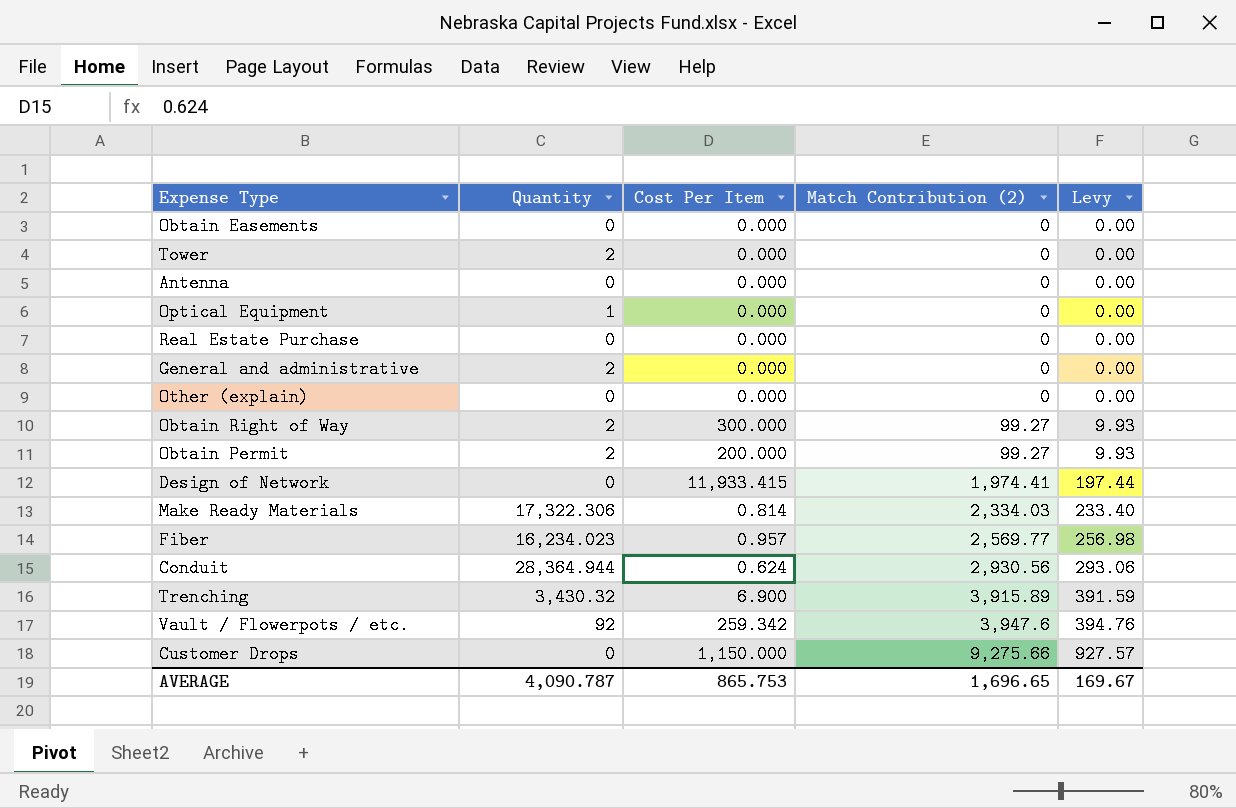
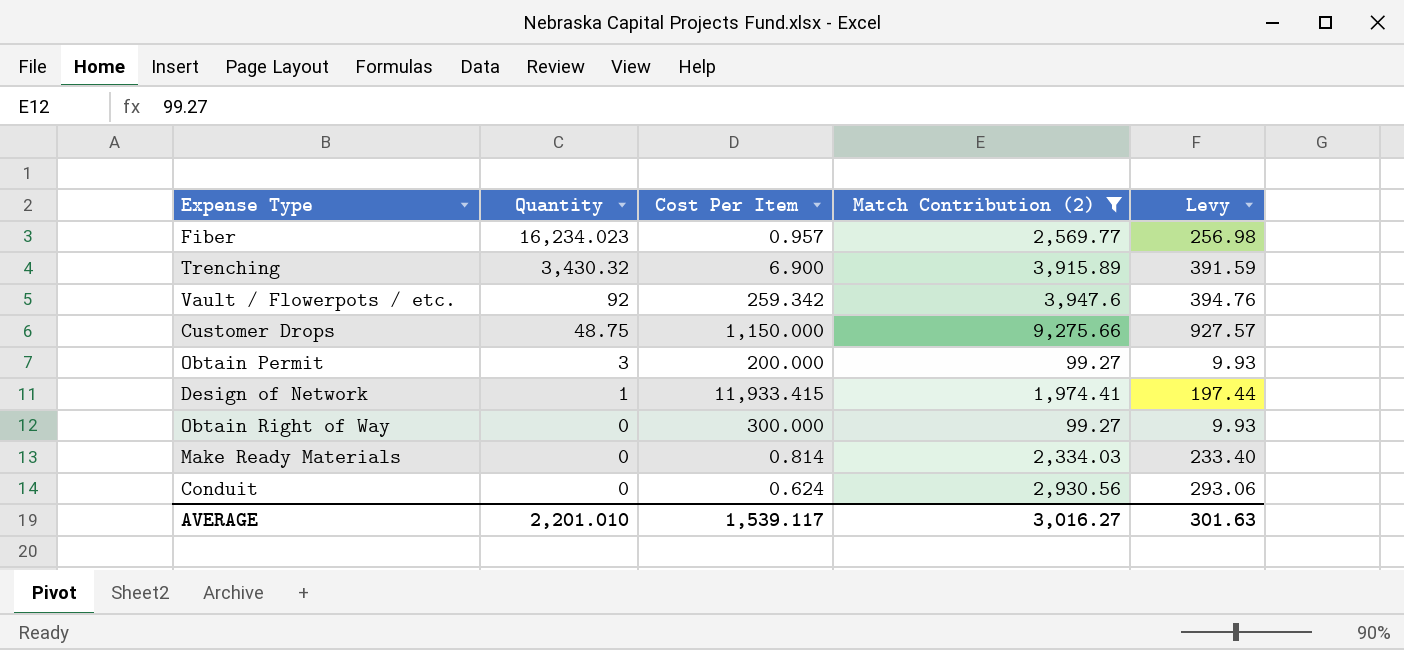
filter: none -> Match Contribution (2) != 0
row order: Match Contribution (2) ascending -> Quantity descending
Customer Drops | Quantity: 0 -> 48.75
Obtain Permit | Quantity: 2 -> 3
Design of Network | Quantity: 0 -> 1
Obtain Right of Way | Quantity: 2 -> 0
Make Ready Materials | Quantity: 17,322.306 -> 0
Conduit | Quantity: 28,364.944 -> 0
AVERAGE | Quantity: 4,090.787 -> 2,201.010
AVERAGE | Cost Per Item: 865.753 -> 1,539.117
AVERAGE | Match Contribution (2): 1,696.65 -> 3,016.27
AVERAGE | Levy: 169.67 -> 301.63

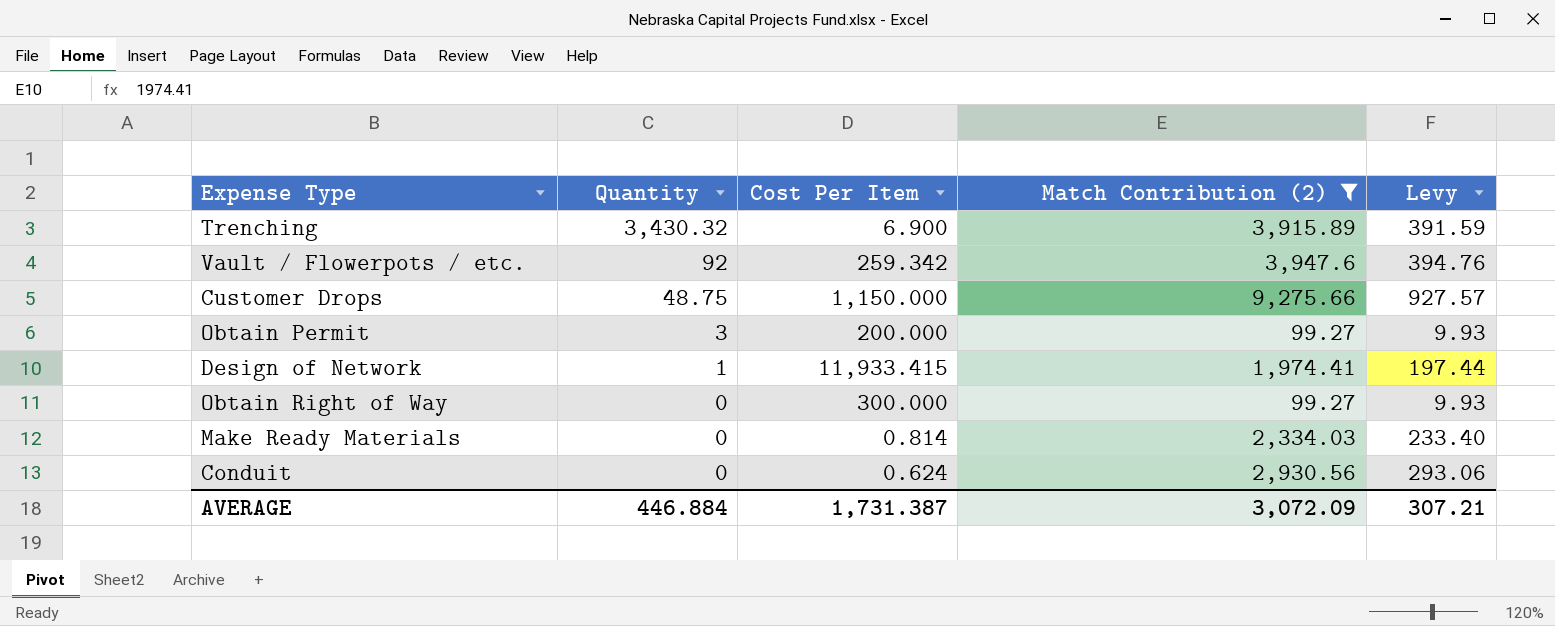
row Fiber: 16,234.023 | 0.957 | 2,569.77 | 256.98 -> none
AVERAGE | Quantity: 2,201.010 -> 446.884
AVERAGE | Cost Per Item: 1,539.117 -> 1,731.387
AVERAGE | Match Contribution (2): 3,016.27 -> 3,072.09
AVERAGE | Levy: 301.63 -> 307.21

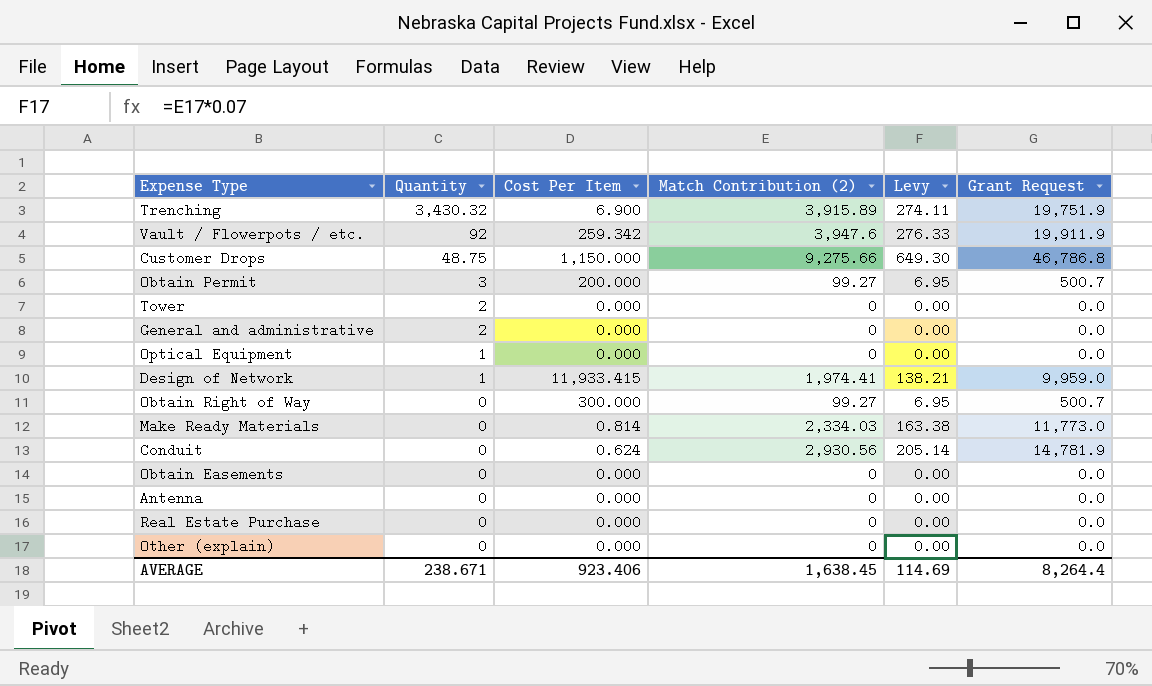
filter: Match Contribution (2) != 0 -> none
column Levy | formula: [Match Contribution (2)] * 0.1 -> [Match Contribution (2)] * 0.07
column Grant Request | position: none -> 6
AVERAGE | Quantity: 446.884 -> 238.671
AVERAGE | Cost Per Item: 1,731.387 -> 923.406
AVERAGE | Match Contribution (2): 3,072.09 -> 1,638.45
AVERAGE | Levy: 307.21 -> 114.69

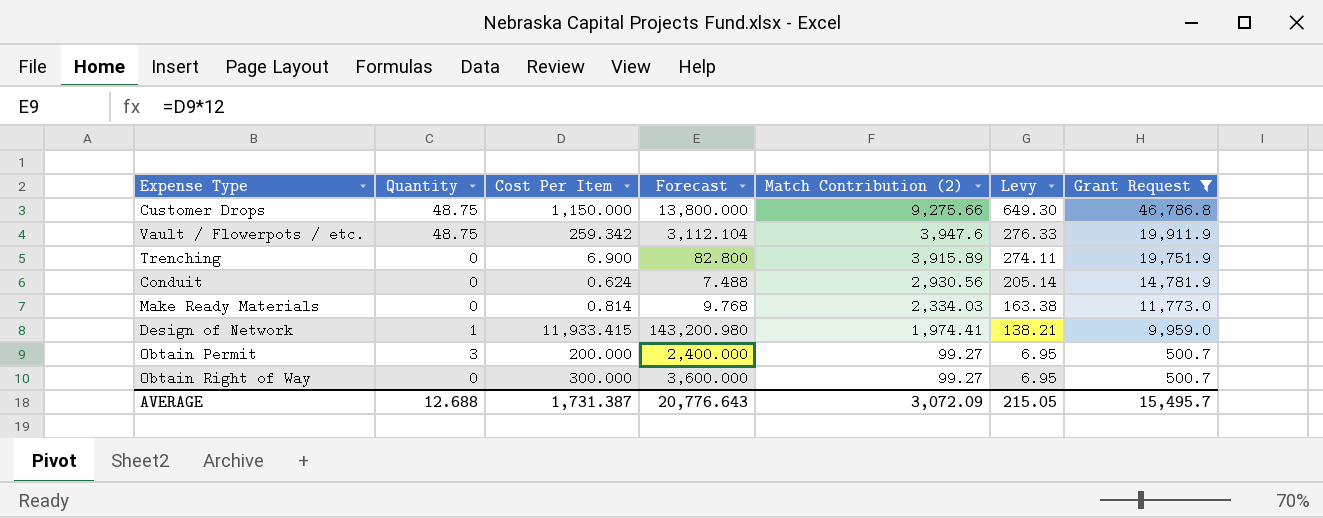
filter: none -> Grant Request != 0.0
row order: Quantity descending -> Match Contribution (2) descending
column Forecast | formula: none -> [Cost Per Item] * 12
Vault / Flowerpots / etc. | Quantity: 92 -> 48.75
Trenching | Quantity: 3,430.32 -> 0
AVERAGE | Quantity: 238.671 -> 12.688
AVERAGE | Cost Per Item: 923.406 -> 1,731.387
AVERAGE | Match Contribution (2): 1,638.45 -> 3,072.09
AVERAGE | Levy: 114.69 -> 215.05
AVERAGE | Grant Request: 8,264.4 -> 15,495.7

